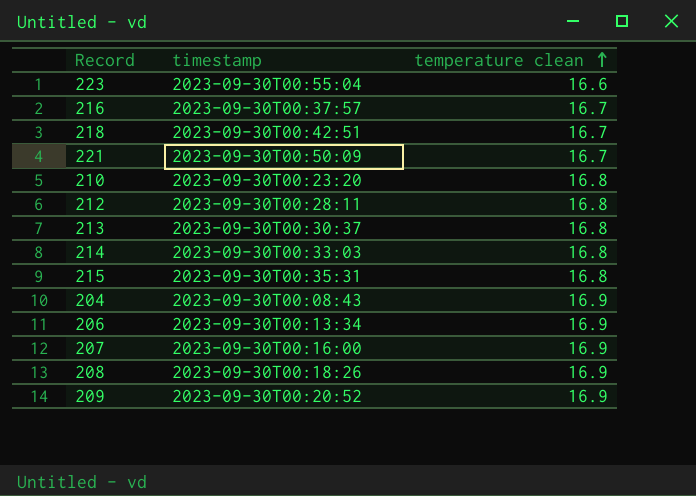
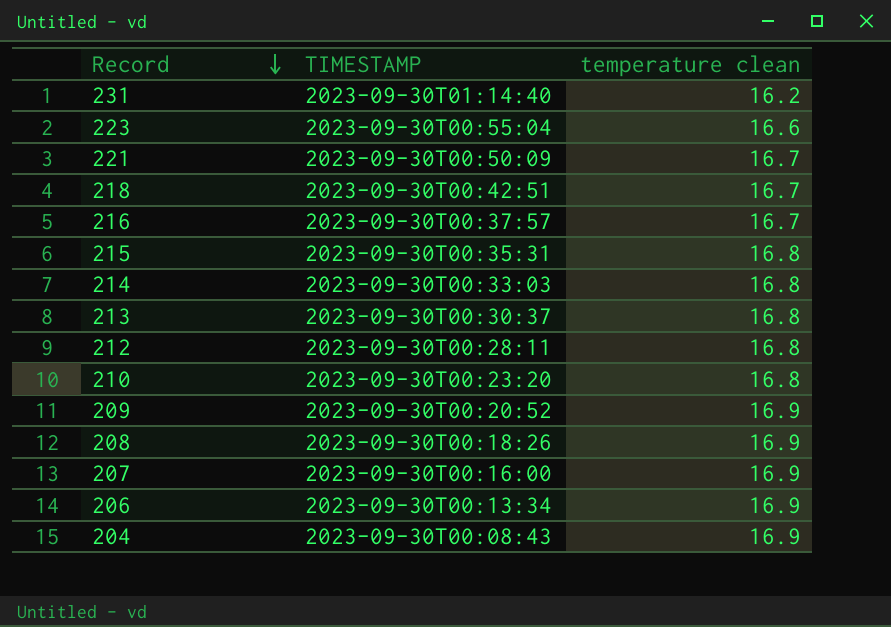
row order: temperature clean ascending -> Record descending
column name: timestamp -> TIMESTAMP
row 231: none -> 2023-09-30T01:14:40 | 16.2

